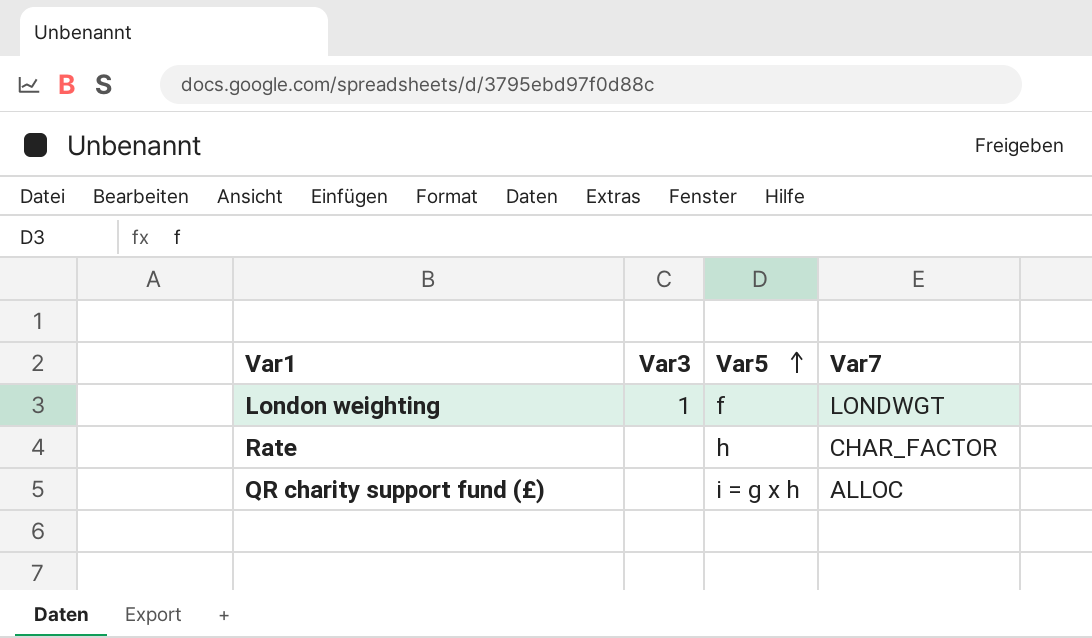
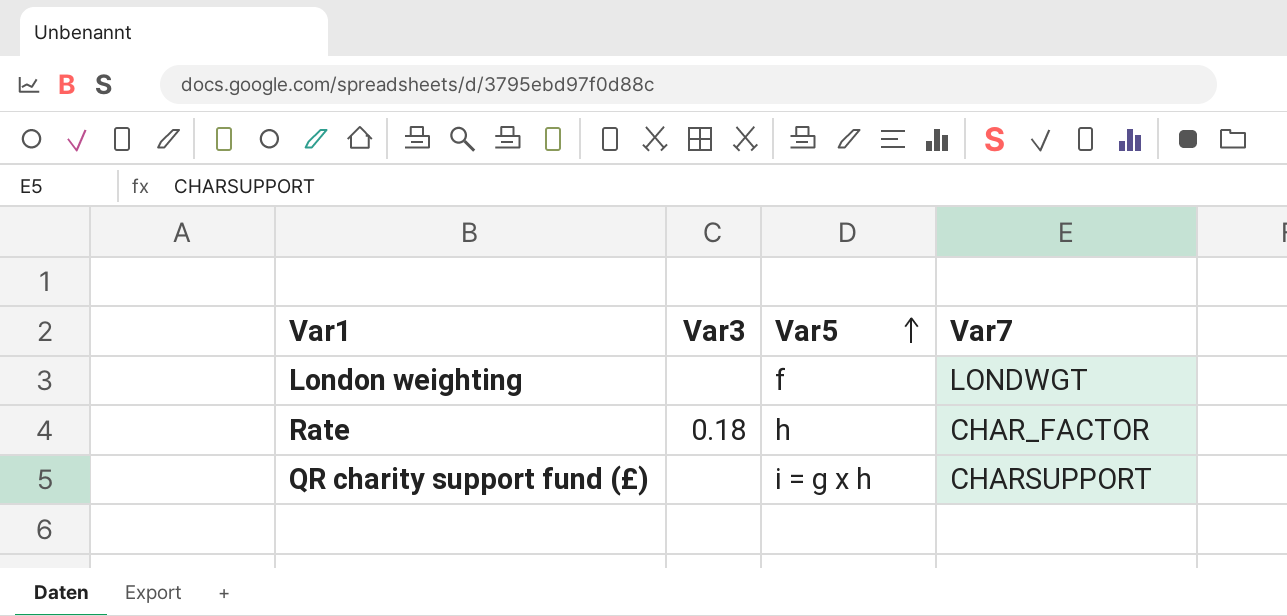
London weighting | Var3: 1 -> none
Rate | Var3: none -> 0.18
QR charity support fund (£) | Var7: ALLOC -> CHARSUPPORT

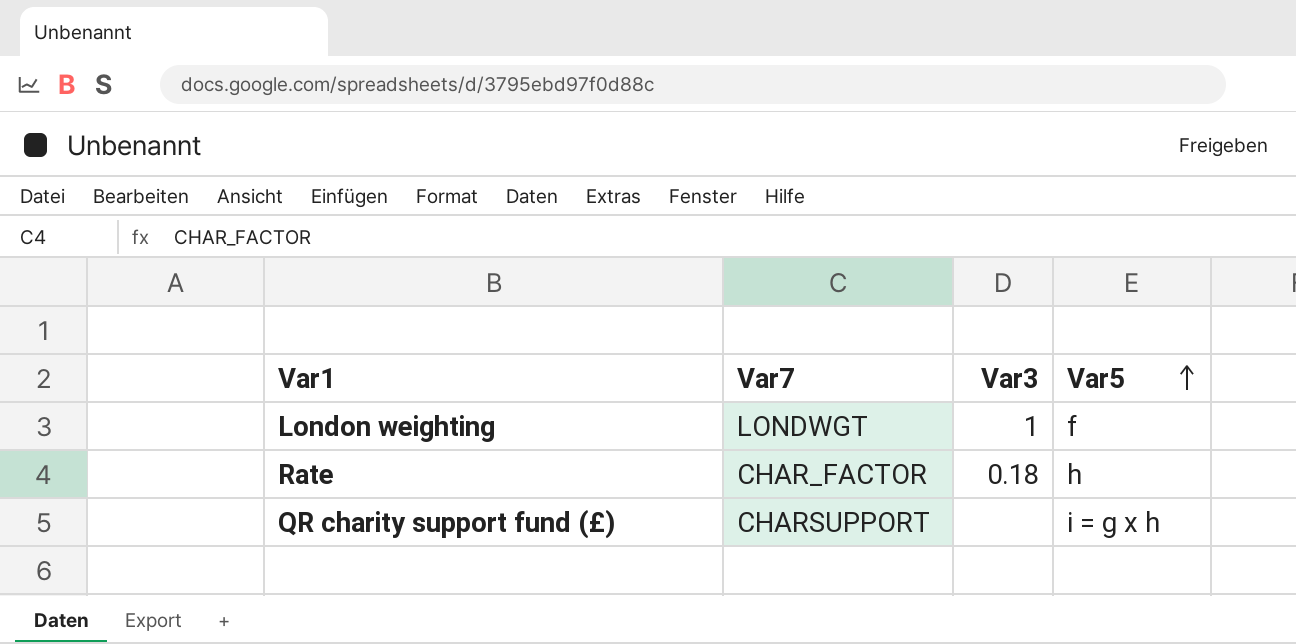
column Var7 | position: 4 -> 2
London weighting | Var3: none -> 1

